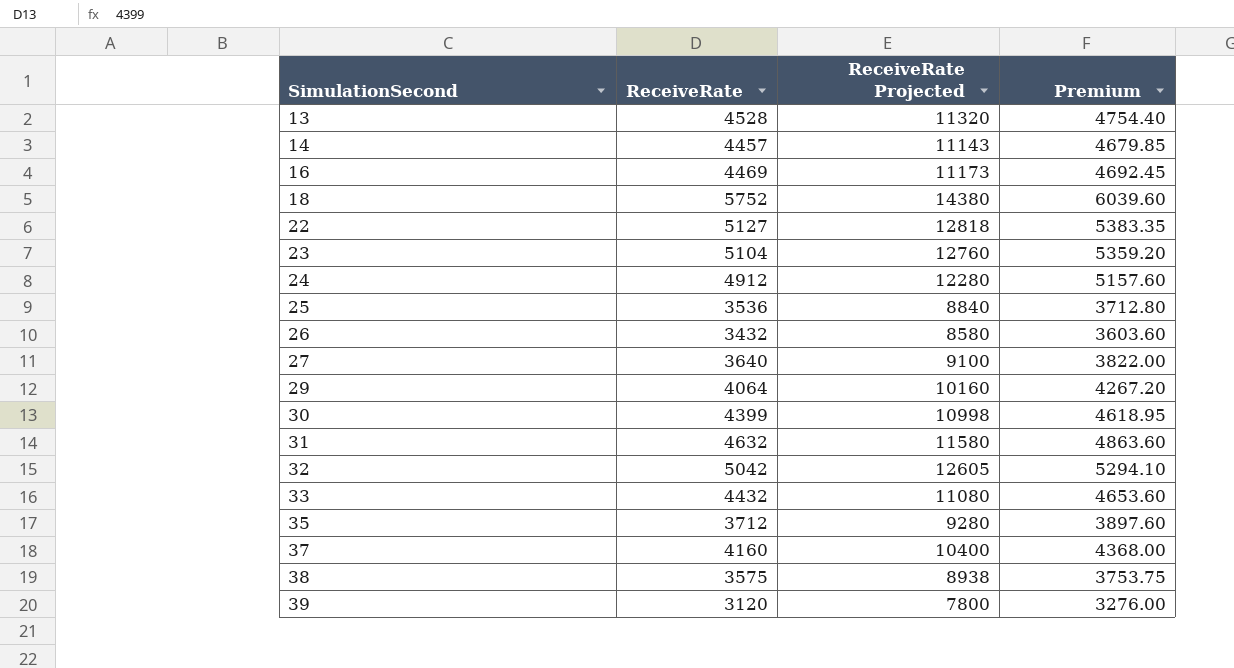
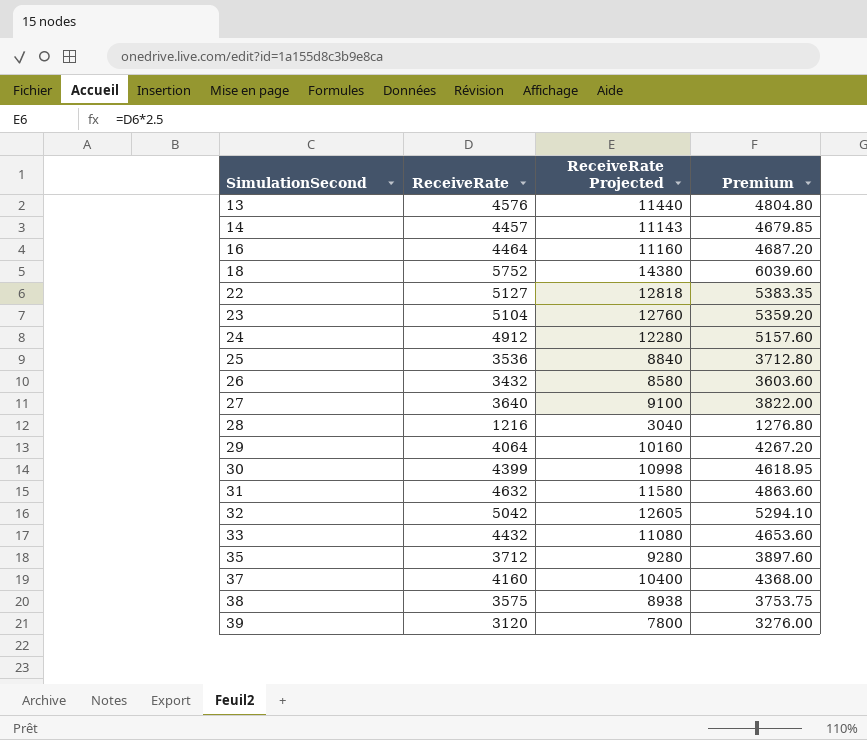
13 | ReceiveRate: 4528 -> 4576
13 | ReceiveRate Projected: 11320 -> 11440
13 | Premium: 4754.40 -> 4804.80
16 | ReceiveRate: 4469 -> 4464
16 | ReceiveRate Projected: 11173 -> 11160
16 | Premium: 4692.45 -> 4687.20
row 28: none -> 1216 | 3040 | 1276.80

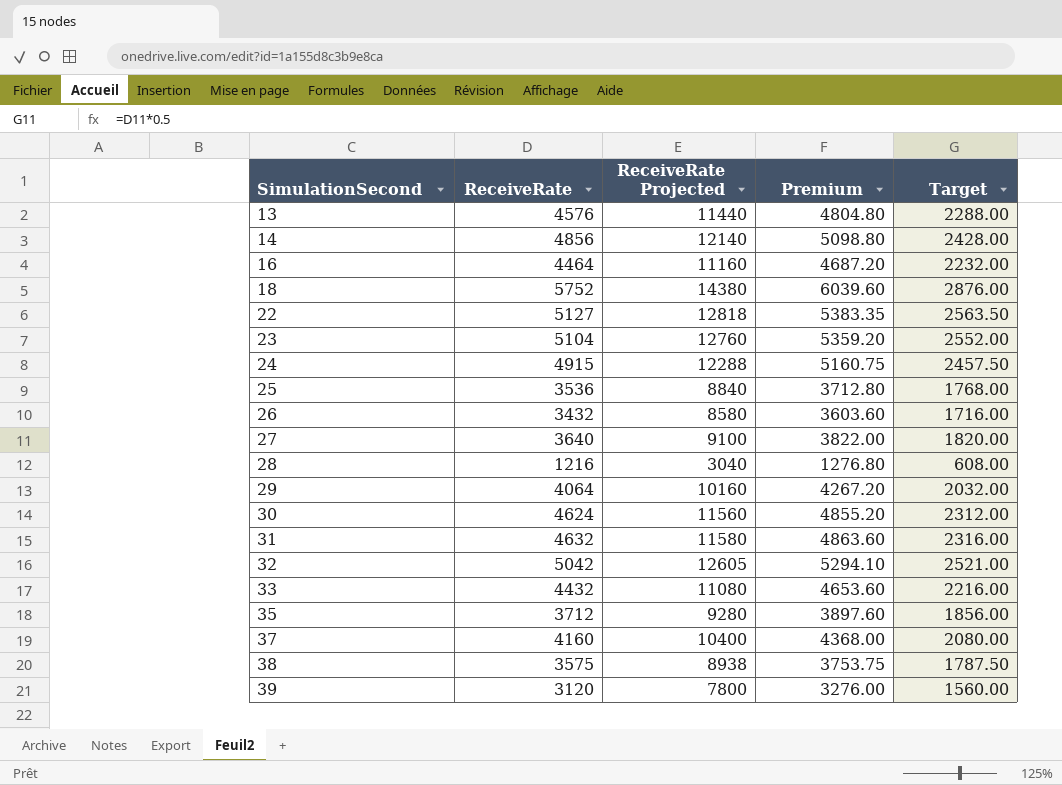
column Target | formula: none -> [ReceiveRate] * 0.5
14 | ReceiveRate: 4457 -> 4856
14 | ReceiveRate Projected: 11143 -> 12140
14 | Premium: 4679.85 -> 5098.80
24 | ReceiveRate: 4912 -> 4915
24 | ReceiveRate Projected: 12280 -> 12288
24 | Premium: 5157.60 -> 5160.75
30 | ReceiveRate: 4399 -> 4624
30 | ReceiveRate Projected: 10998 -> 11560
30 | Premium: 4618.95 -> 4855.20

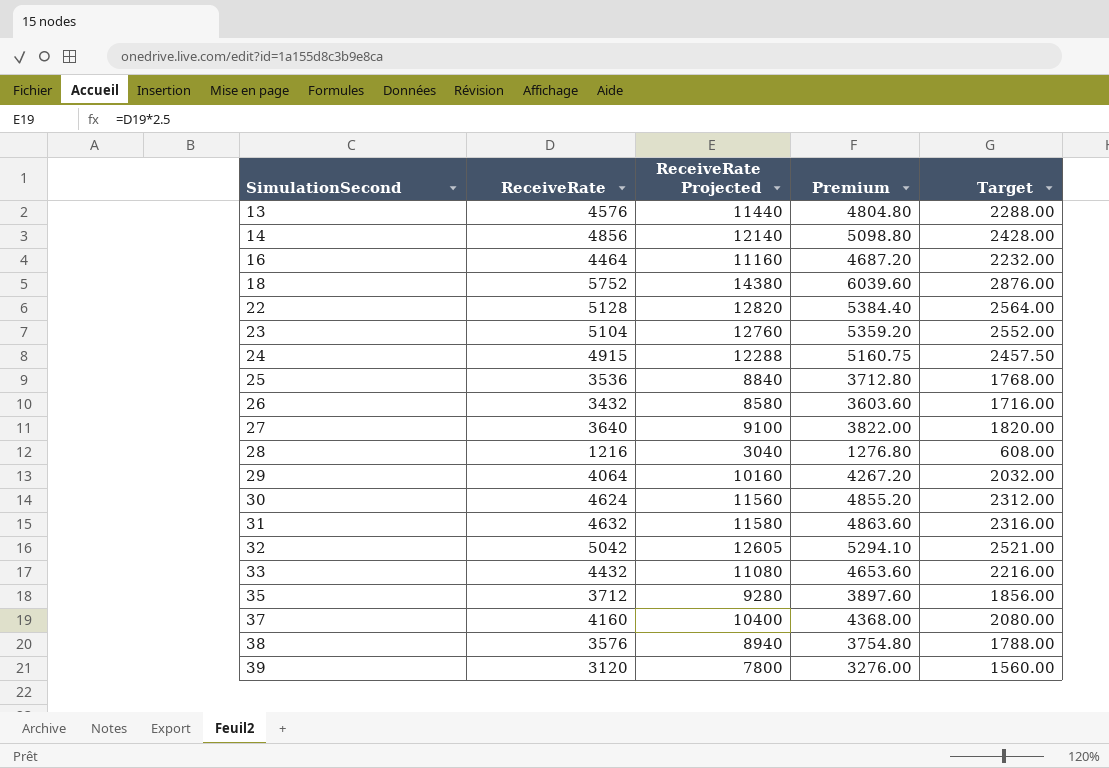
22 | ReceiveRate: 5127 -> 5128
22 | ReceiveRate Projected: 12818 -> 12820
22 | Premium: 5383.35 -> 5384.40
22 | Target: 2563.50 -> 2564.00
38 | ReceiveRate: 3575 -> 3576
38 | ReceiveRate Projected: 8938 -> 8940
38 | Premium: 3753.75 -> 3754.80
38 | Target: 1787.50 -> 1788.00

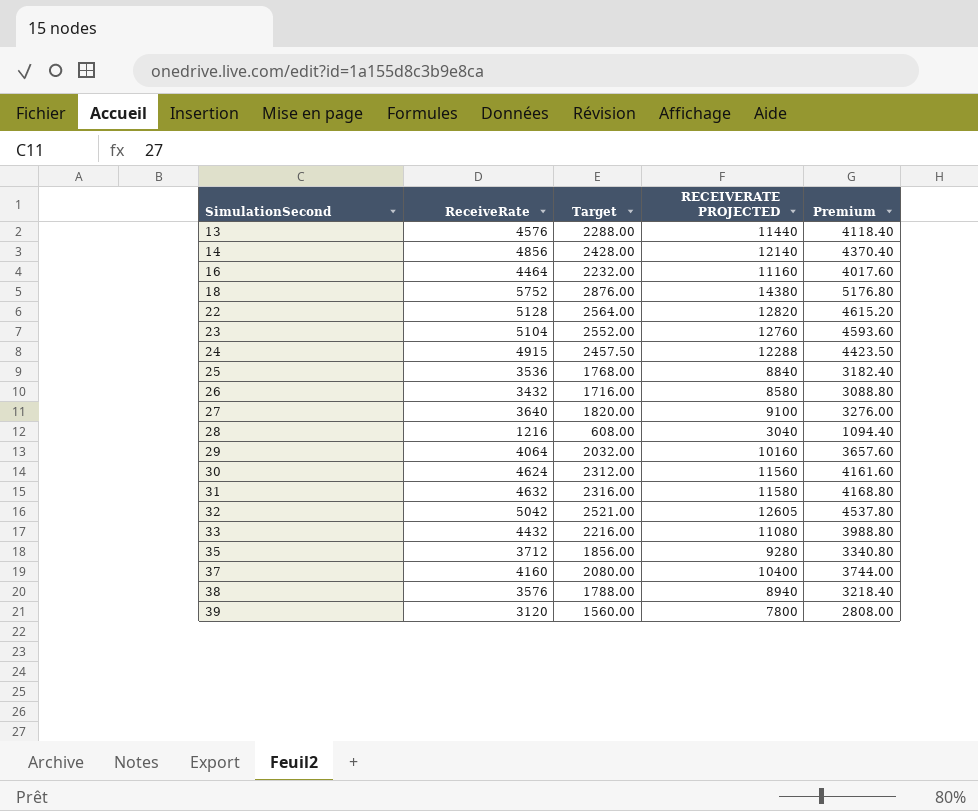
column Target | position: 5 -> 3
column name: ReceiveRate Projected -> RECEIVERATE PROJECTED
column Premium | formula: [ReceiveRate] * 1.05 -> [ReceiveRate] * 0.9

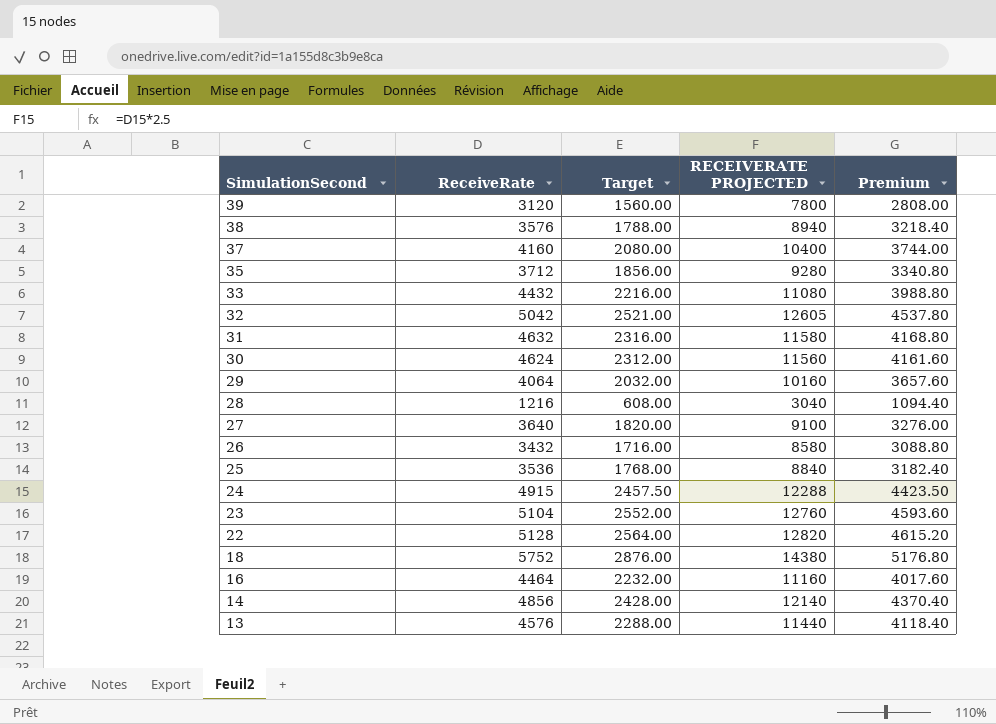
row order: SimulationSecond ascending -> SimulationSecond descending

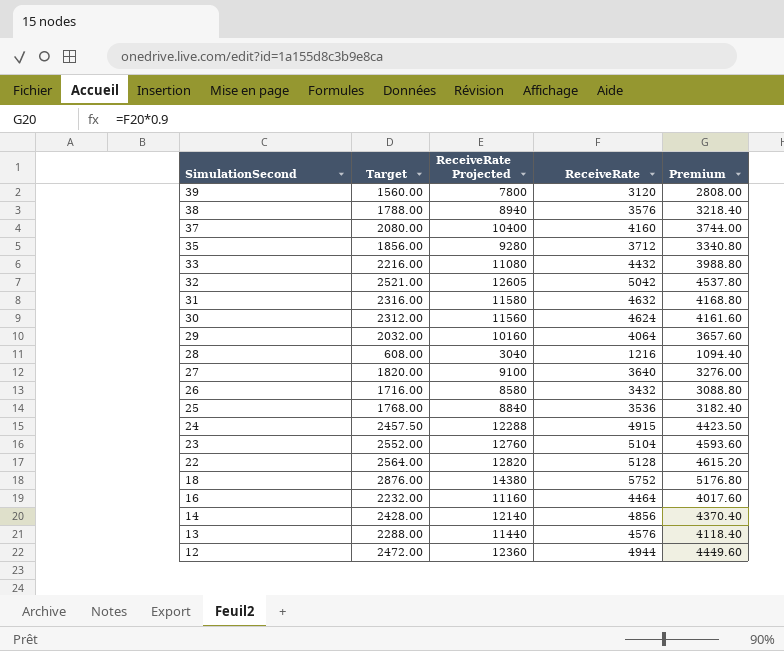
column name: RECEIVERATE PROJECTED -> ReceiveRate Projected
column ReceiveRate | position: 2 -> 4
row 12: none -> 2472.00 | 12360 | 4944 | 4449.60

